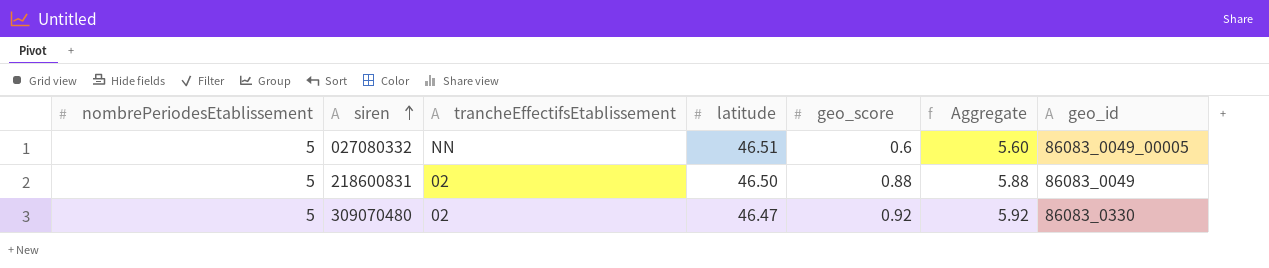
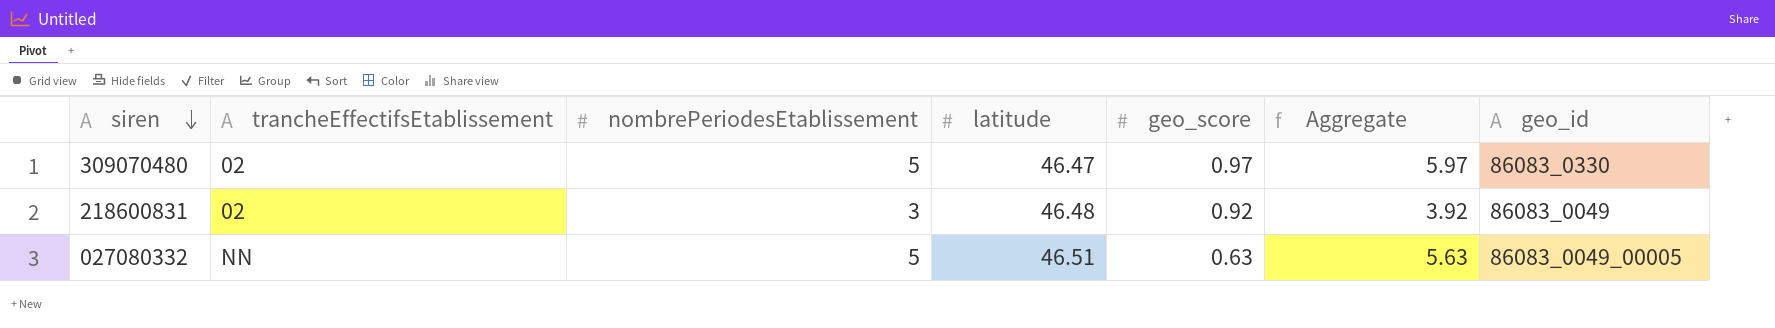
row order: siren ascending -> siren descending
column nombrePeriodesEtablissement | position: 1 -> 3
309070480 | geo_score: 0.92 -> 0.97
309070480 | Aggregate: 5.92 -> 5.97
218600831 | nombrePeriodesEtablissement: 5 -> 3
218600831 | latitude: 46.50 -> 46.48
218600831 | geo_score: 0.88 -> 0.92
218600831 | Aggregate: 5.88 -> 3.92
027080332 | geo_score: 0.6 -> 0.63
027080332 | Aggregate: 5.60 -> 5.63

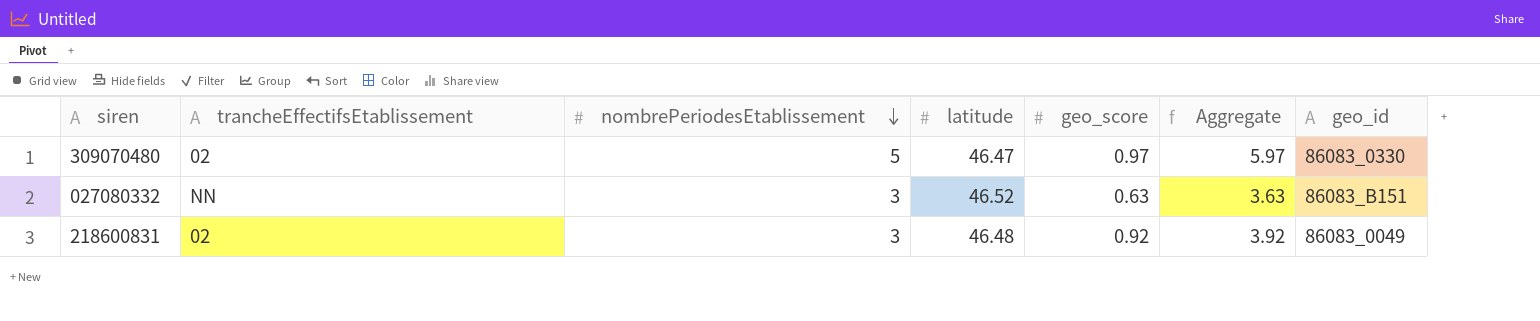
row order: siren descending -> nombrePeriodesEtablissement descending
027080332 | nombrePeriodesEtablissement: 5 -> 3
027080332 | latitude: 46.51 -> 46.52
027080332 | Aggregate: 5.63 -> 3.63
027080332 | geo_id: 86083_0049_00005 -> 86083_B151

